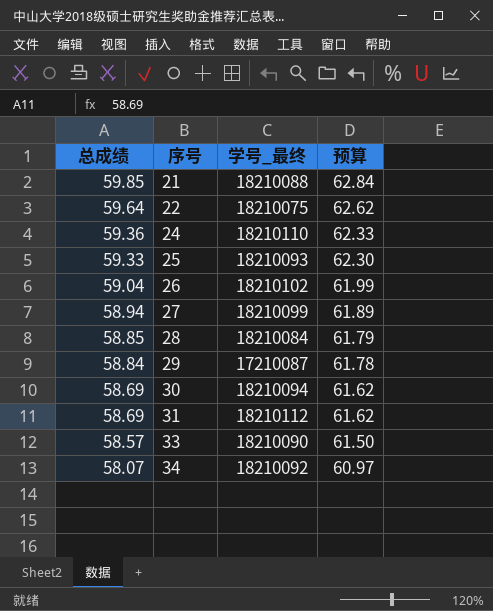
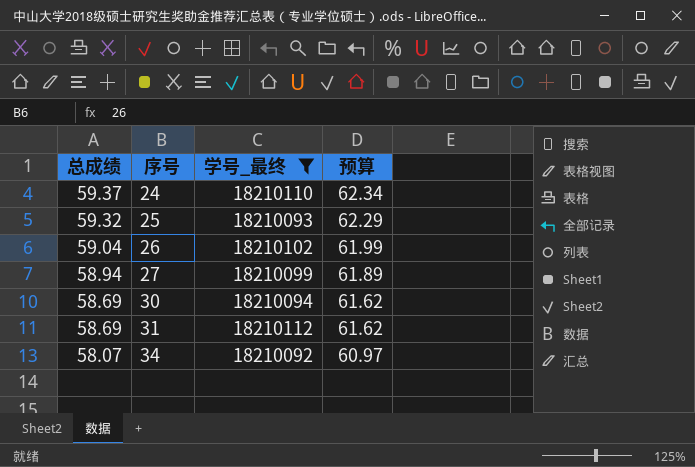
filter: none -> 学号_最终 >= 18210092
24 | 总成绩: 59.36 -> 59.37
24 | 预算: 62.33 -> 62.34
25 | 总成绩: 59.33 -> 59.32
25 | 预算: 62.30 -> 62.29

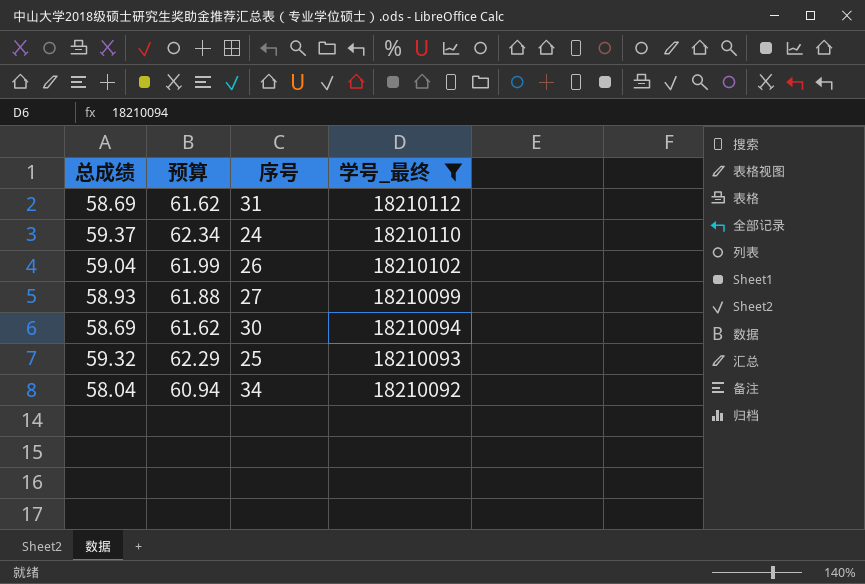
row order: 总成绩 descending -> 学号_最终 descending
column 预算 | position: 4 -> 2
27 | 总成绩: 58.94 -> 58.93
27 | 预算: 61.89 -> 61.88
34 | 总成绩: 58.07 -> 58.04
34 | 预算: 60.97 -> 60.94

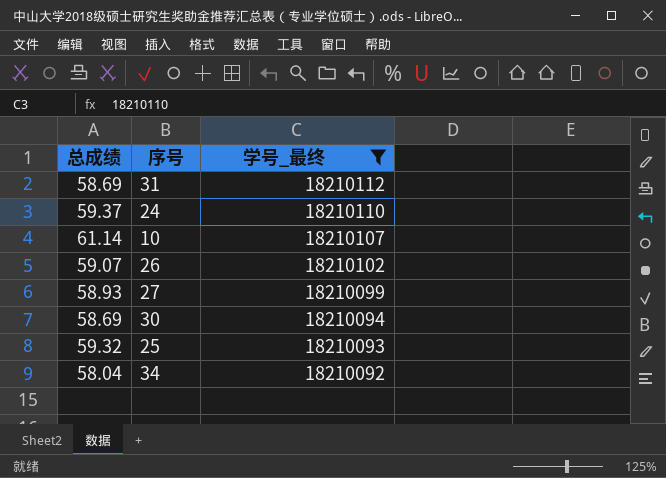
column 预算 | formula: [总成绩] * 1.05 -> none
row 10: none -> 61.14 | 18210107
26 | 总成绩: 59.04 -> 59.07

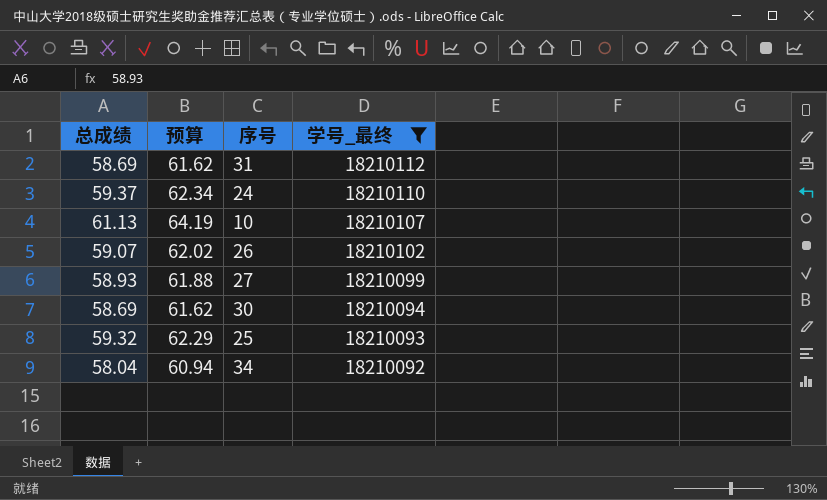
column 预算 | formula: none -> [总成绩] * 1.05
10 | 总成绩: 61.14 -> 61.13

